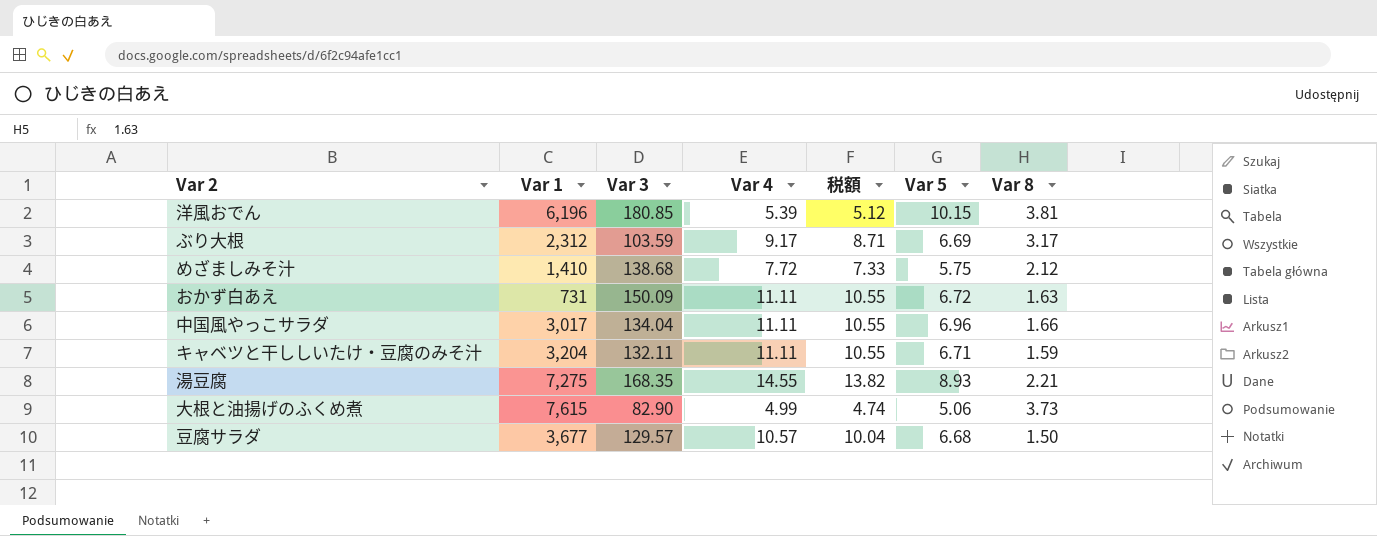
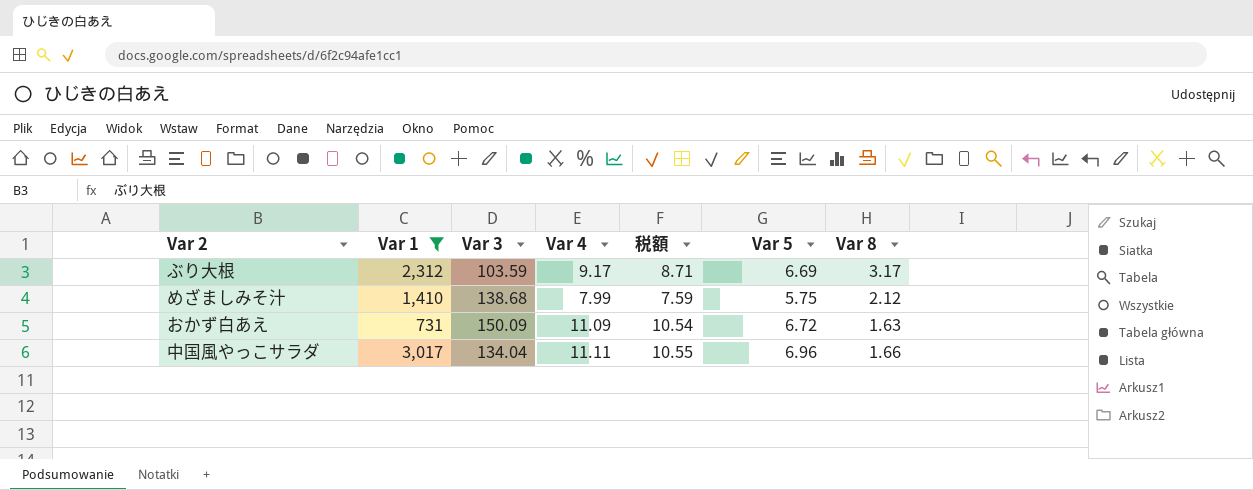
filter: none -> Var 1 <= 3,017
めざましみそ汁 | Var 4: 7.72 -> 7.99
めざましみそ汁 | 税額: 7.33 -> 7.59
おかず白あえ | Var 4: 11.11 -> 11.09
おかず白あえ | 税額: 10.55 -> 10.54

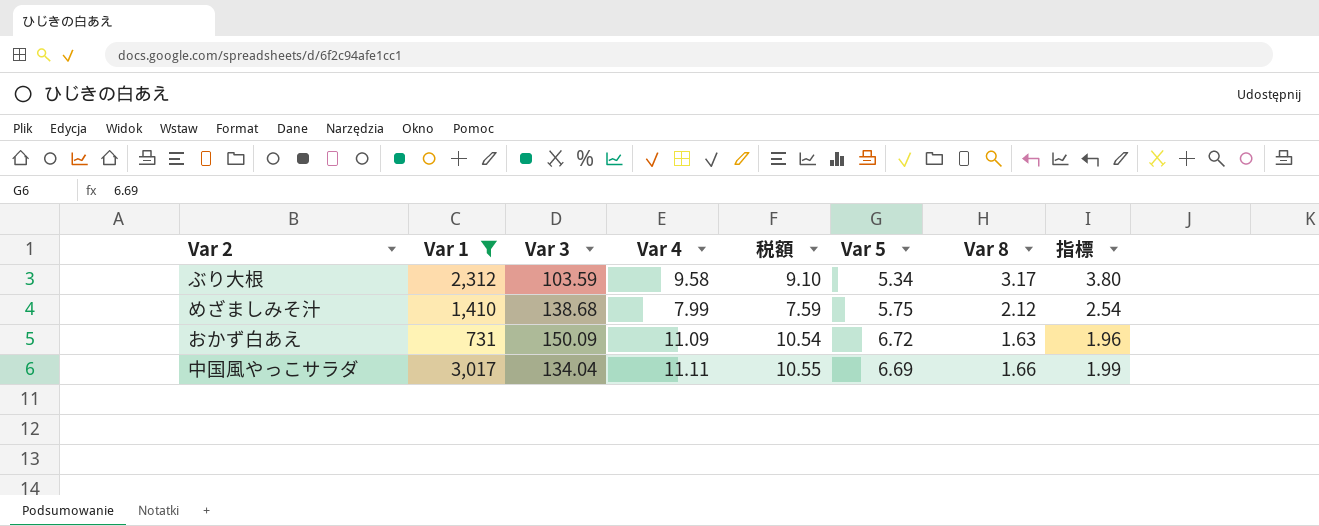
column 指標 | formula: none -> [Var 8] * 1.2
ぶり大根 | Var 4: 9.17 -> 9.58
ぶり大根 | 税額: 8.71 -> 9.10
ぶり大根 | Var 5: 6.69 -> 5.34
中国風やっこサラダ | Var 5: 6.96 -> 6.69

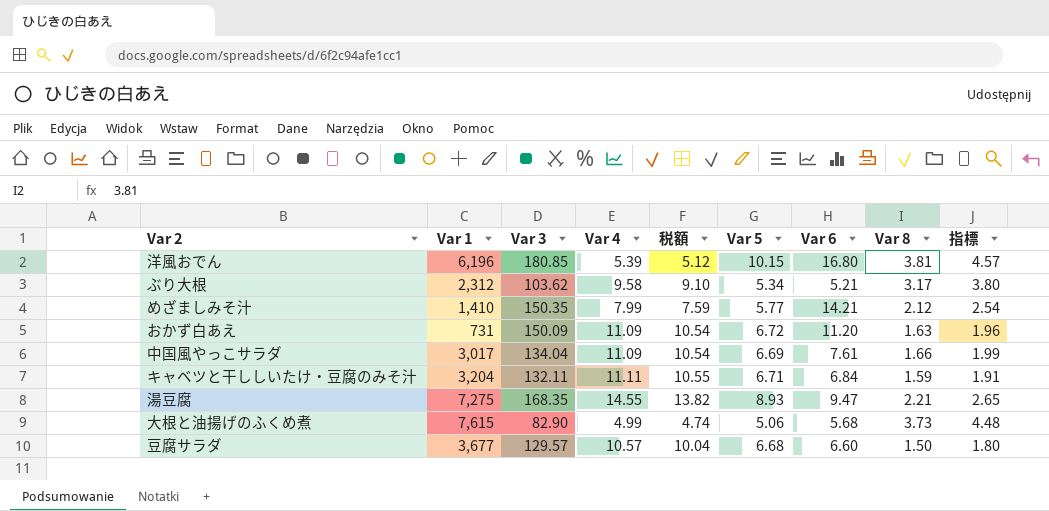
filter: Var 1 <= 3,017 -> none
column Var 6 | position: none -> 7
ぶり大根 | Var 3: 103.59 -> 103.62
めざましみそ汁 | Var 3: 138.68 -> 150.35
めざましみそ汁 | Var 5: 5.75 -> 5.77
中国風やっこサラダ | Var 4: 11.11 -> 11.09
中国風やっこサラダ | 税額: 10.55 -> 10.54

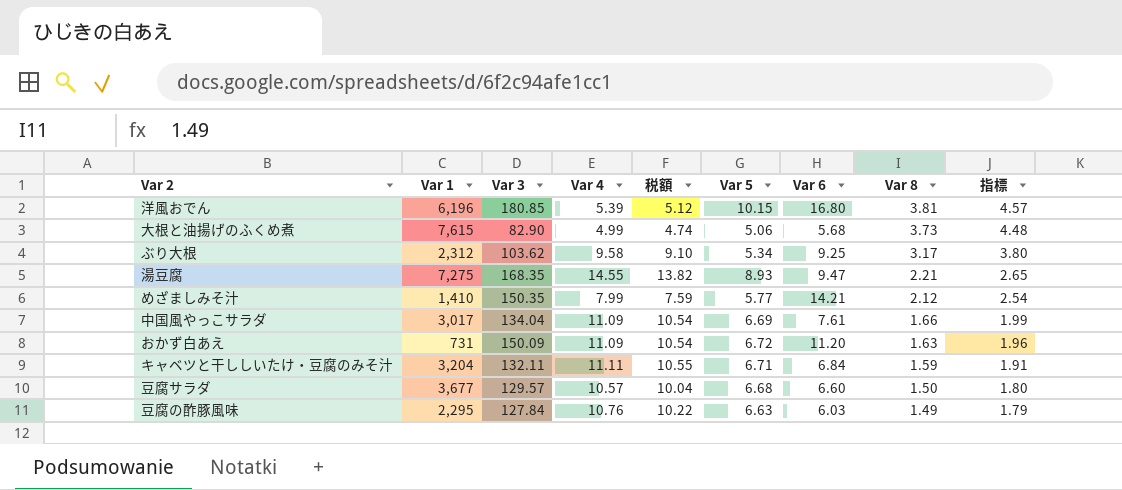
row order: none -> Var 8 descending
ぶり大根 | Var 6: 5.21 -> 9.25
row 豆腐の酢豚風味: none -> 2,295 | 127.84 | 10.76 | 10.22 | 6.63 | 6.03 | 1.49 | 1.79

